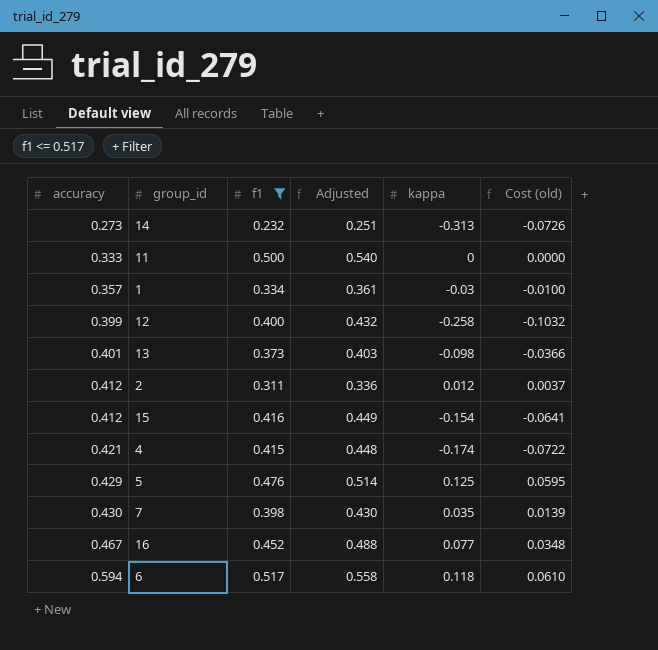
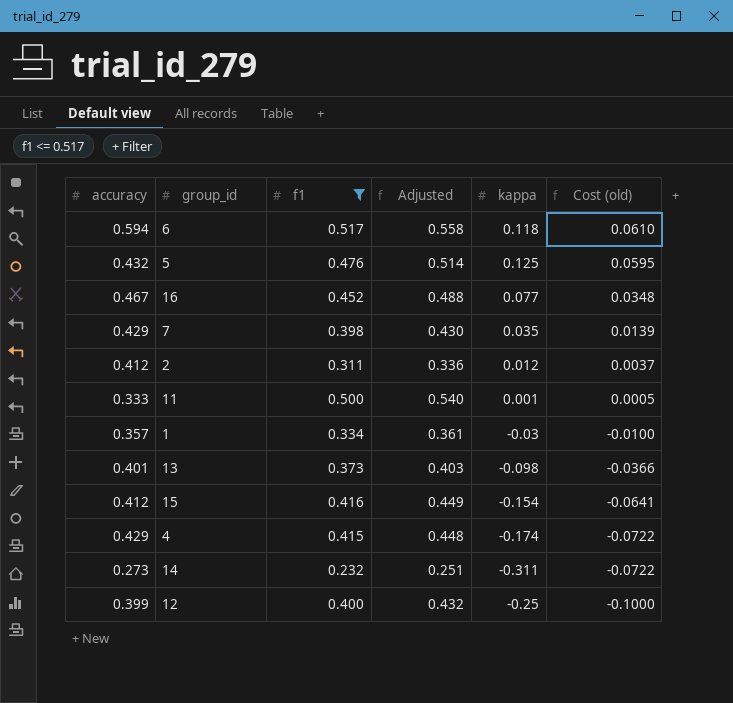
row order: accuracy ascending -> Cost (old) descending
5 | accuracy: 0.429 -> 0.432
7 | accuracy: 0.430 -> 0.429
11 | kappa: 0 -> 0.001
11 | Cost (old): 0.0000 -> 0.0005
4 | accuracy: 0.421 -> 0.429
14 | kappa: -0.313 -> -0.311
14 | Cost (old): -0.0726 -> -0.0722
12 | kappa: -0.258 -> -0.25
12 | Cost (old): -0.1032 -> -0.1000

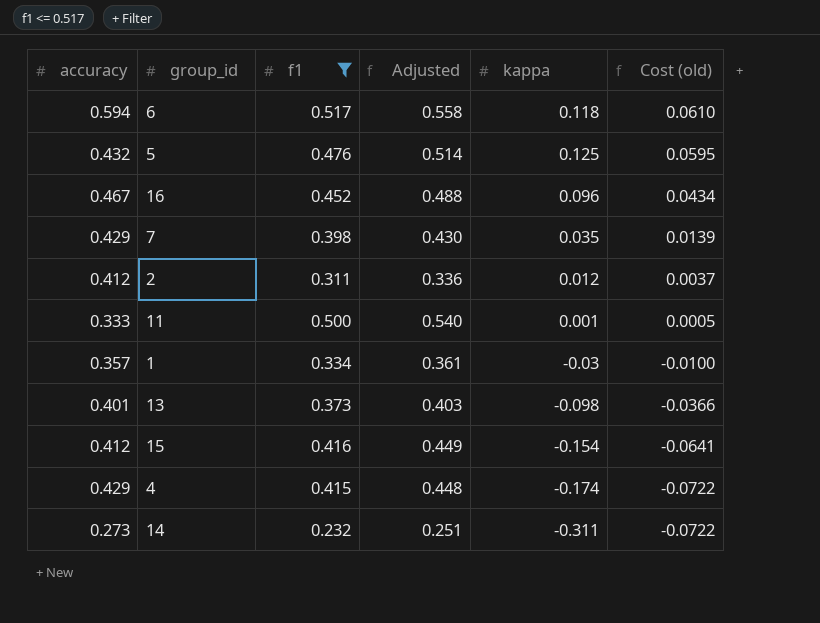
row 12: 0.399 | 0.400 | 0.432 | -0.25 | -0.1000 -> none
16 | kappa: 0.077 -> 0.096
16 | Cost (old): 0.0348 -> 0.0434

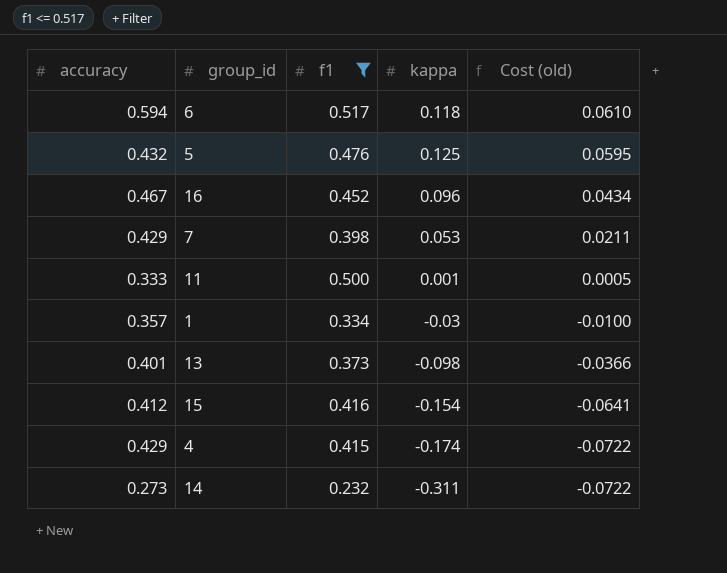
column Adjusted | formula: [f1] * 1.08 -> none
row 2: 0.412 | 0.311 | 0.336 | 0.012 | 0.0037 -> none
7 | kappa: 0.035 -> 0.053
7 | Cost (old): 0.0139 -> 0.0211

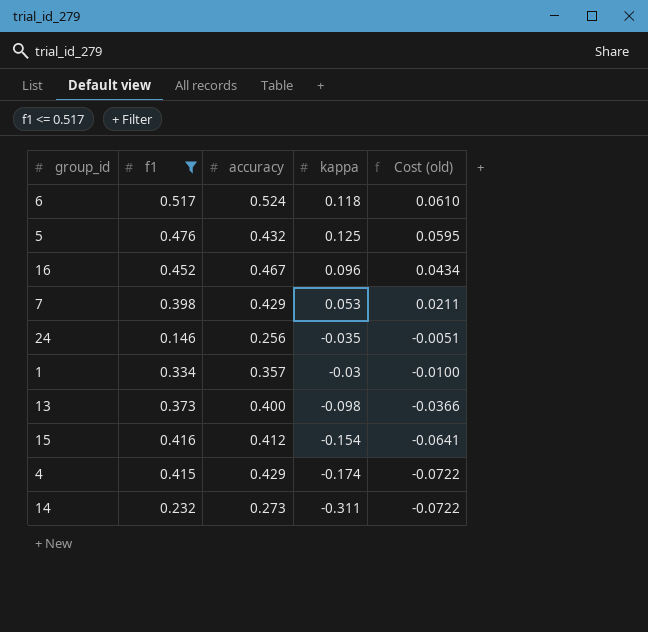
column accuracy | position: 1 -> 3
row 11: 0.333 | 0.500 | 0.001 | 0.0005 -> none
6 | accuracy: 0.594 -> 0.524
row 24: none -> 0.146 | 0.256 | -0.035 | -0.0051
13 | accuracy: 0.401 -> 0.400

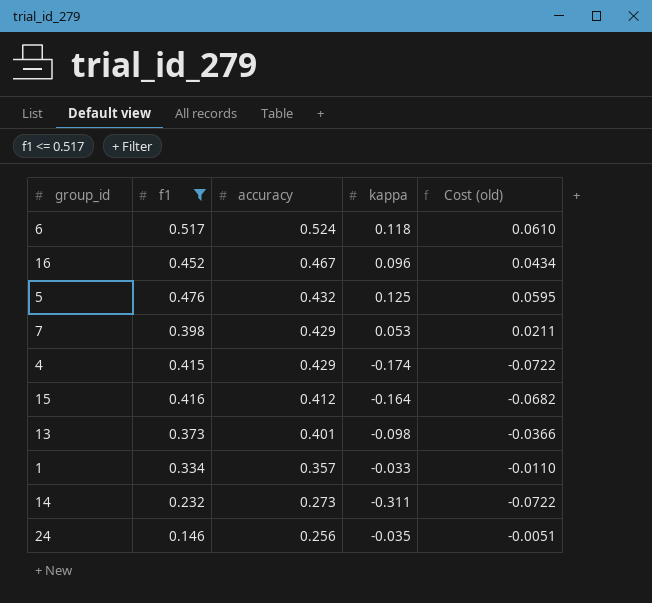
row order: Cost (old) descending -> accuracy descending
15 | kappa: -0.154 -> -0.164
15 | Cost (old): -0.0641 -> -0.0682
13 | accuracy: 0.400 -> 0.401
1 | kappa: -0.03 -> -0.033
1 | Cost (old): -0.0100 -> -0.0110

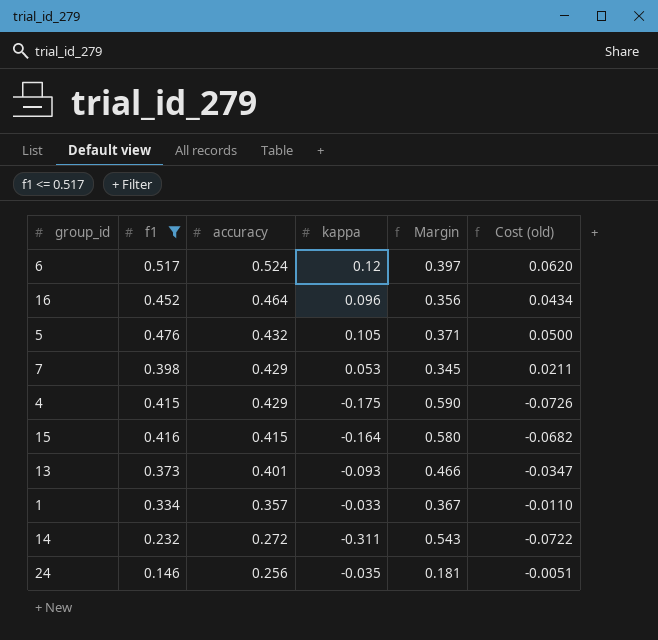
column Margin | formula: none -> [f1] - [kappa]
6 | kappa: 0.118 -> 0.12
6 | Cost (old): 0.0610 -> 0.0620
16 | accuracy: 0.467 -> 0.464
5 | kappa: 0.125 -> 0.105
5 | Cost (old): 0.0595 -> 0.0500
4 | kappa: -0.174 -> -0.175
4 | Cost (old): -0.0722 -> -0.0726
15 | accuracy: 0.412 -> 0.415
13 | kappa: -0.098 -> -0.093
13 | Cost (old): -0.0366 -> -0.0347
14 | accuracy: 0.273 -> 0.272

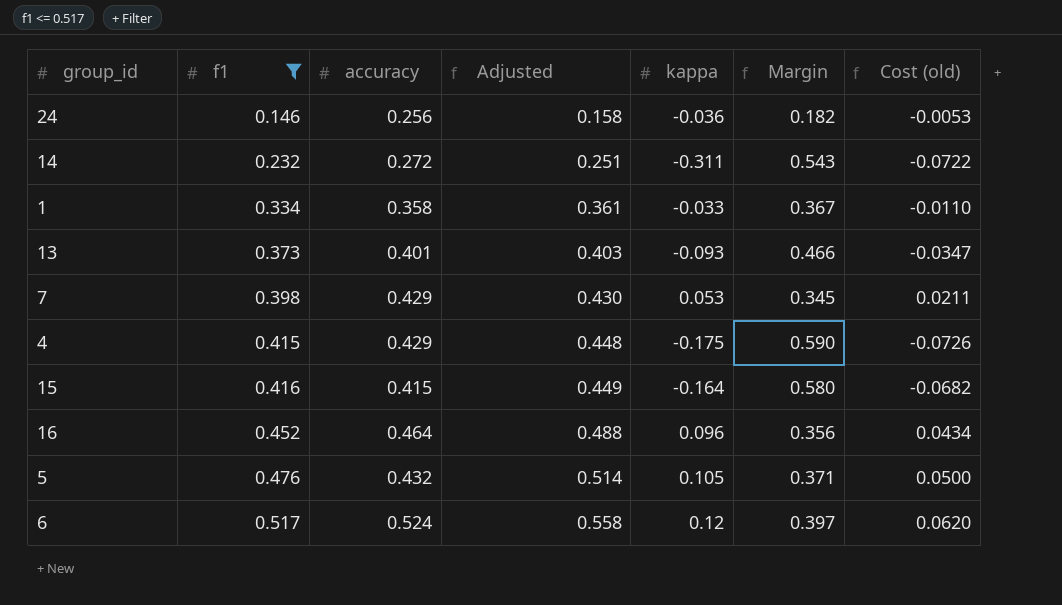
row order: accuracy descending -> f1 ascending
column Adjusted | formula: none -> [f1] * 1.08
24 | kappa: -0.035 -> -0.036
24 | Margin: 0.181 -> 0.182
24 | Cost (old): -0.0051 -> -0.0053
1 | accuracy: 0.357 -> 0.358

